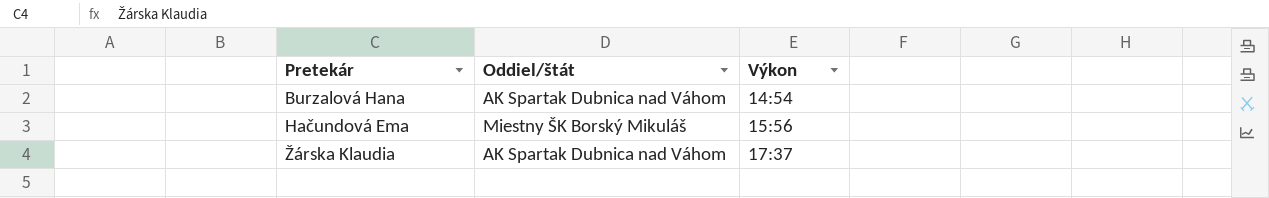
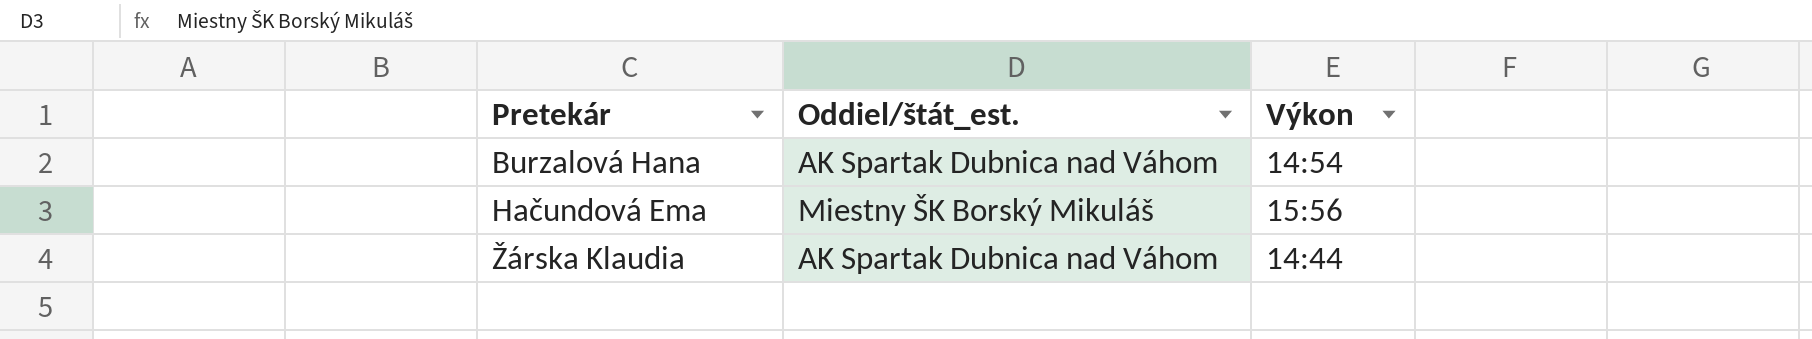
column name: Oddiel/štát -> Oddiel/štát_est.
Žárska Klaudia | Výkon: 17:37 -> 14:44

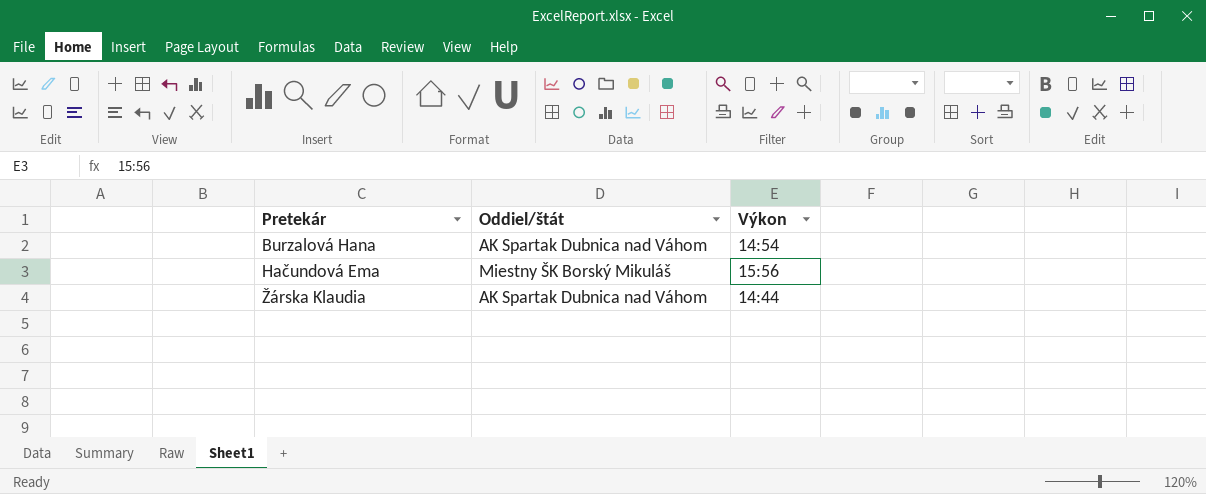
column name: Oddiel/štát_est. -> Oddiel/štát

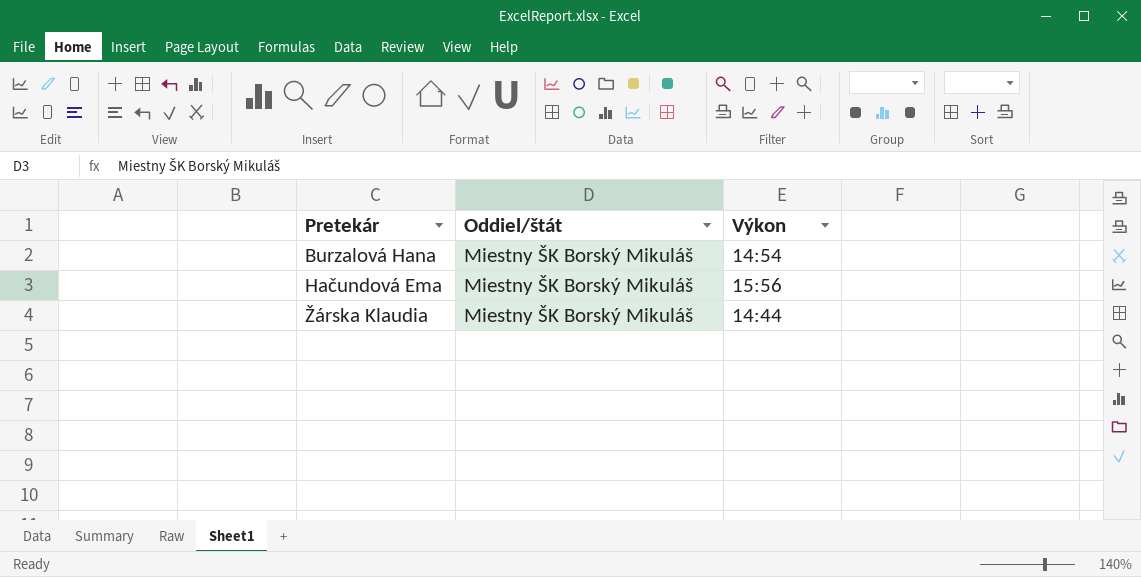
Burzalová Hana | Oddiel/štát: AK Spartak Dubnica nad Váhom -> Miestny ŠK Borský Mikuláš
Žárska Klaudia | Oddiel/štát: AK Spartak Dubnica nad Váhom -> Miestny ŠK Borský Mikuláš

